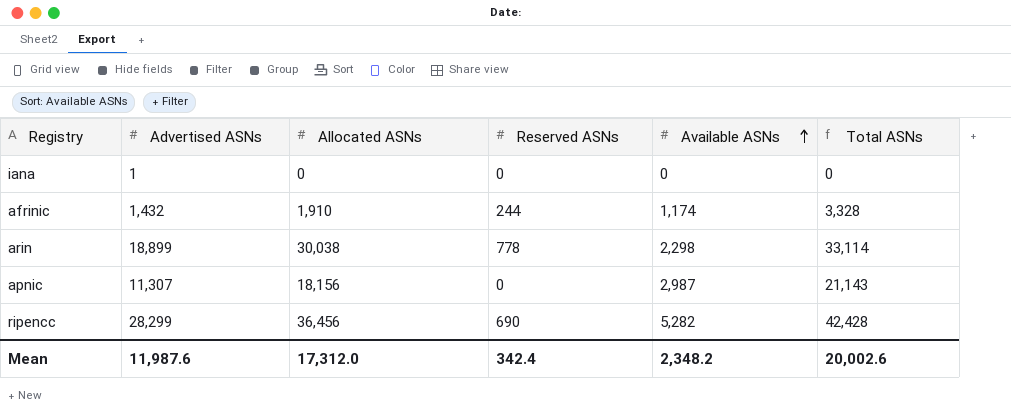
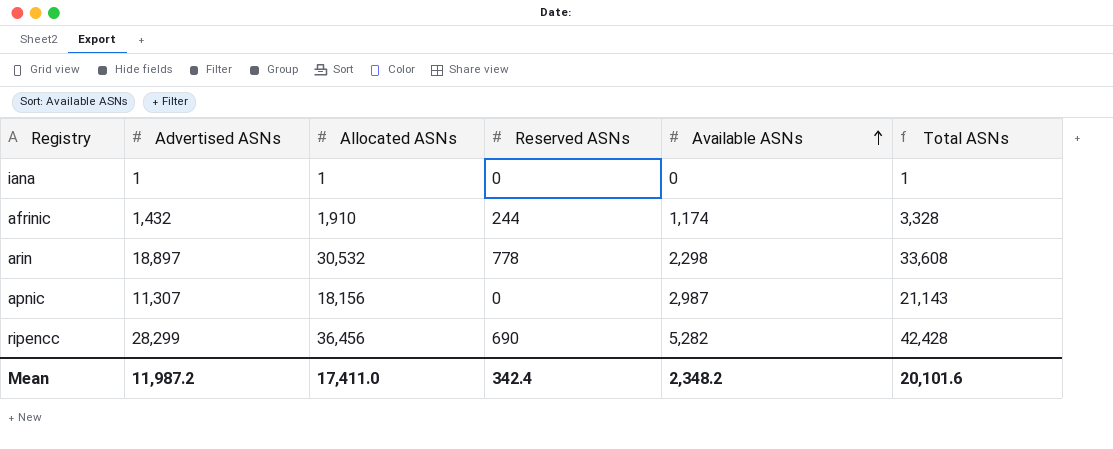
iana | Allocated ASNs: 0 -> 1
iana | Total ASNs: 0 -> 1
arin | Advertised ASNs: 18,899 -> 18,897
arin | Allocated ASNs: 30,038 -> 30,532
arin | Total ASNs: 33,114 -> 33,608
Mean | Advertised ASNs: 11,987.6 -> 11,987.2
Mean | Allocated ASNs: 17,312.0 -> 17,411.0
Mean | Total ASNs: 20,002.6 -> 20,101.6

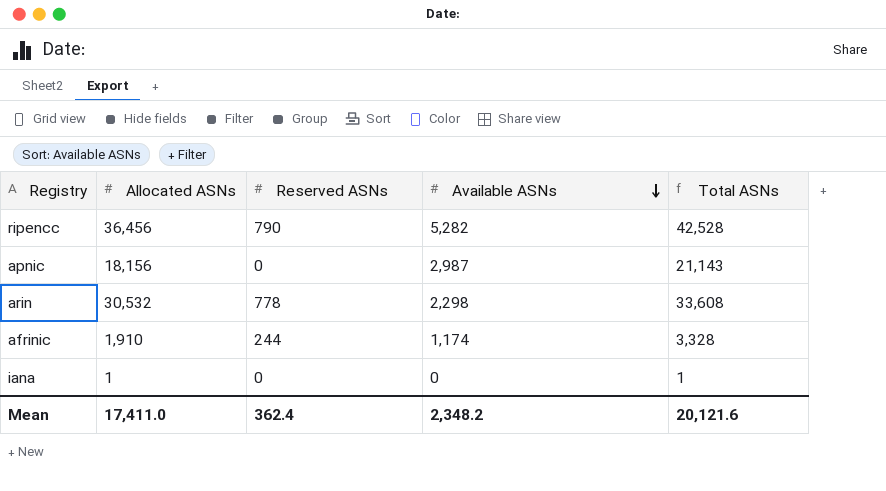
row order: Available ASNs ascending -> Available ASNs descending
column Advertised ASNs | position: 2 -> none
ripencc | Reserved ASNs: 690 -> 790
ripencc | Total ASNs: 42,428 -> 42,528
Mean | Reserved ASNs: 342.4 -> 362.4
Mean | Total ASNs: 20,101.6 -> 20,121.6

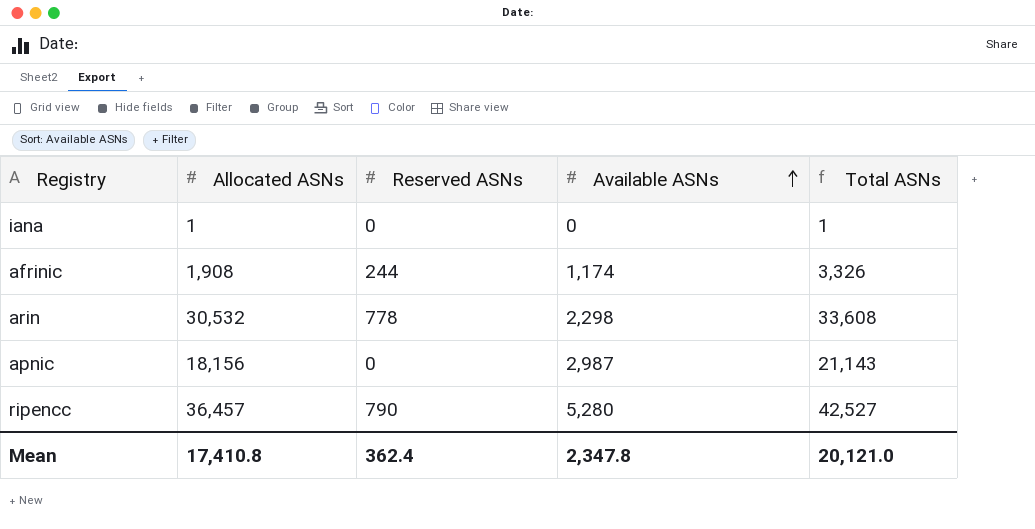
row order: Available ASNs descending -> Available ASNs ascending
afrinic | Allocated ASNs: 1,910 -> 1,908
afrinic | Total ASNs: 3,328 -> 3,326
ripencc | Allocated ASNs: 36,456 -> 36,457
ripencc | Available ASNs: 5,282 -> 5,280
ripencc | Total ASNs: 42,528 -> 42,527
Mean | Allocated ASNs: 17,411.0 -> 17,410.8
Mean | Available ASNs: 2,348.2 -> 2,347.8
Mean | Total ASNs: 20,121.6 -> 20,121.0

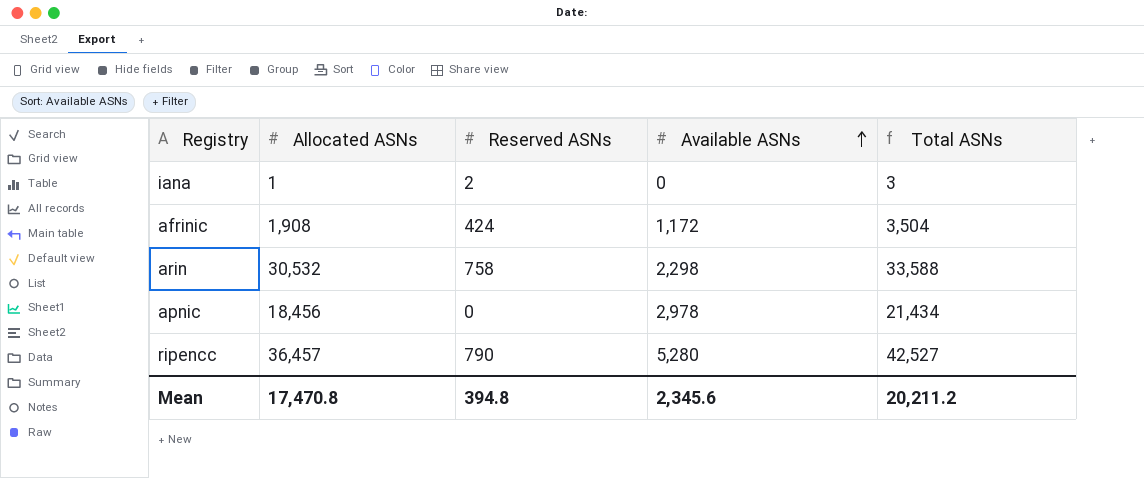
iana | Reserved ASNs: 0 -> 2
iana | Total ASNs: 1 -> 3
afrinic | Reserved ASNs: 244 -> 424
afrinic | Available ASNs: 1,174 -> 1,172
afrinic | Total ASNs: 3,326 -> 3,504
arin | Reserved ASNs: 778 -> 758
arin | Total ASNs: 33,608 -> 33,588
apnic | Allocated ASNs: 18,156 -> 18,456
apnic | Available ASNs: 2,987 -> 2,978
apnic | Total ASNs: 21,143 -> 21,434
Mean | Allocated ASNs: 17,410.8 -> 17,470.8
Mean | Reserved ASNs: 362.4 -> 394.8
Mean | Available ASNs: 2,347.8 -> 2,345.6
Mean | Total ASNs: 20,121.0 -> 20,211.2

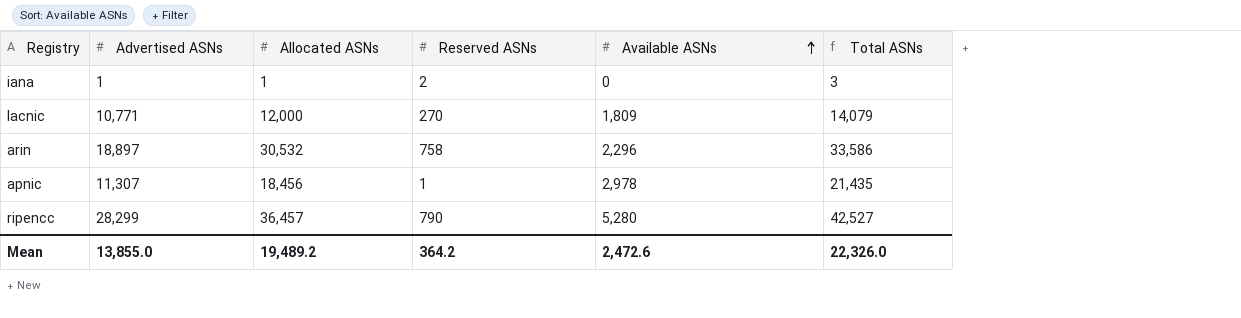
column Advertised ASNs | position: none -> 2
row afrinic: 1,908 | 424 | 1,172 | 3,504 -> none
row lacnic: none -> 10,771 | 12,000 | 270 | 1,809 | 14,079
arin | Available ASNs: 2,298 -> 2,296
arin | Total ASNs: 33,588 -> 33,586
apnic | Reserved ASNs: 0 -> 1
apnic | Total ASNs: 21,434 -> 21,435
Mean | Allocated ASNs: 17,470.8 -> 19,489.2
Mean | Reserved ASNs: 394.8 -> 364.2
Mean | Available ASNs: 2,345.6 -> 2,472.6
Mean | Total ASNs: 20,211.2 -> 22,326.0

